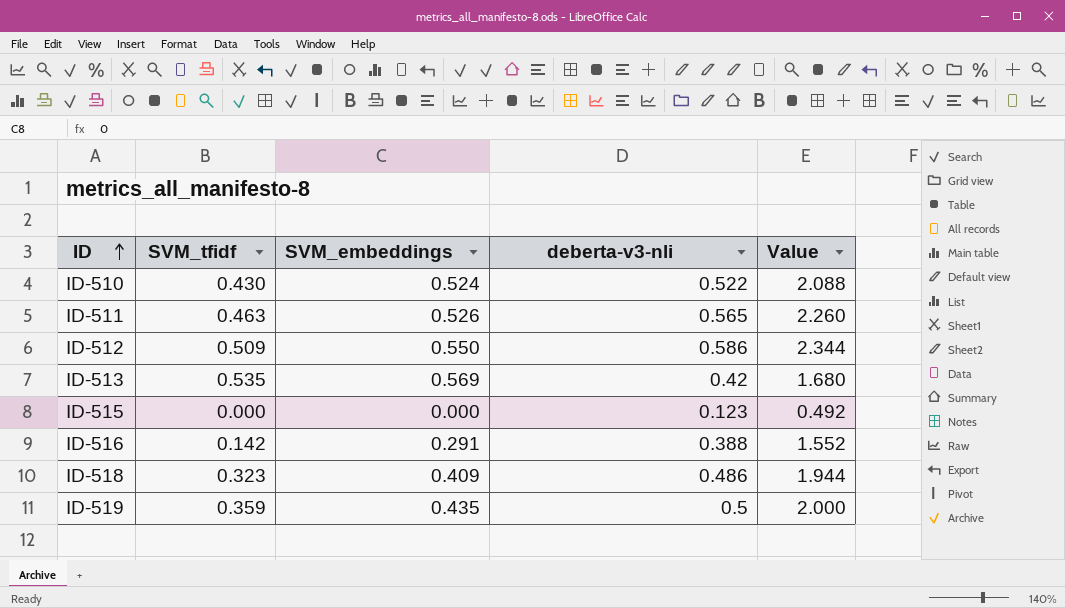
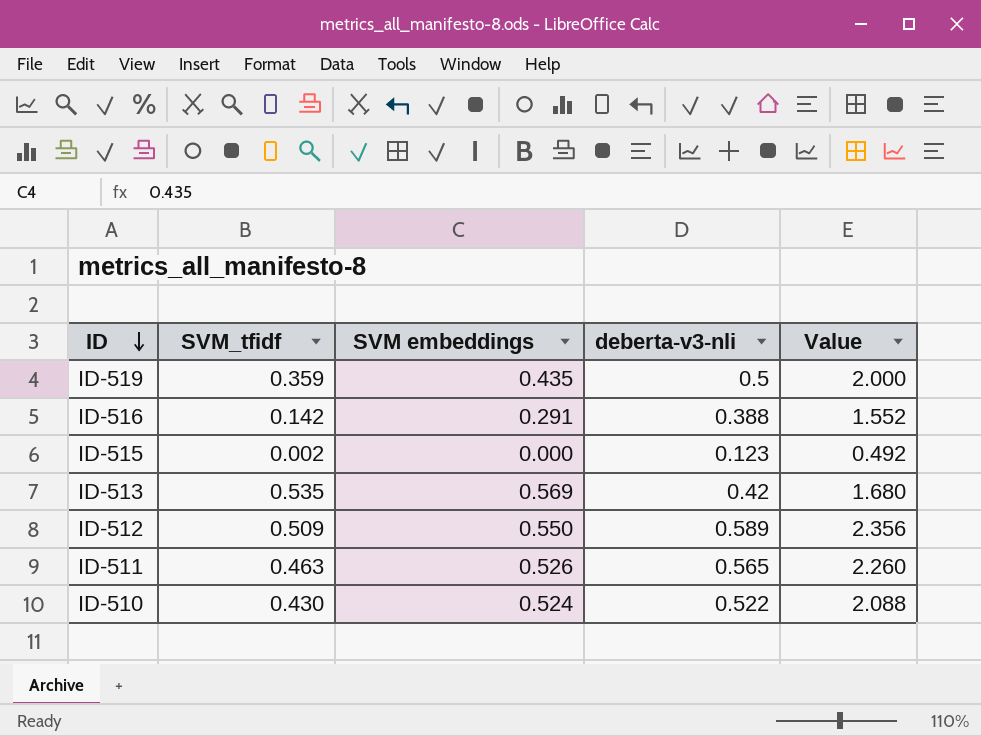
row order: ID ascending -> ID descending
column name: SVM_embeddings -> SVM embeddings
row ID-518: 0.323 | 0.409 | 0.486 | 1.944 -> none
ID-515 | SVM_tfidf: 0.000 -> 0.002
ID-512 | deberta-v3-nli: 0.586 -> 0.589
ID-512 | Value: 2.344 -> 2.356

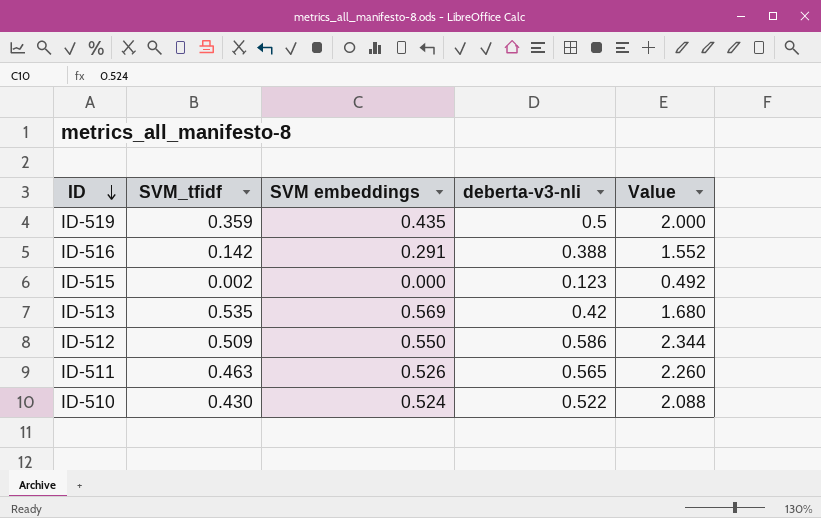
ID-512 | deberta-v3-nli: 0.589 -> 0.586
ID-512 | Value: 2.356 -> 2.344

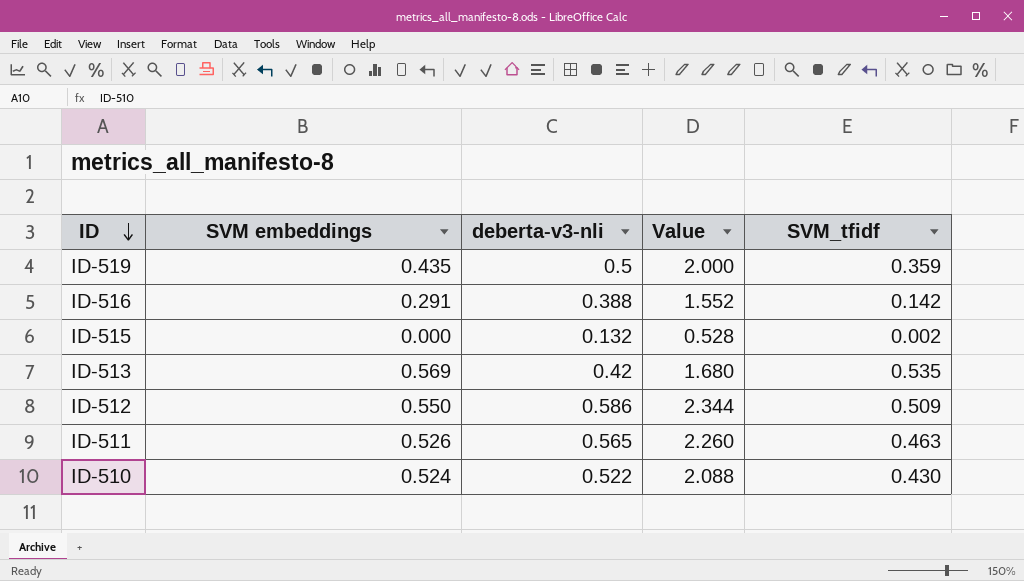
column SVM_tfidf | position: 2 -> 5
ID-515 | deberta-v3-nli: 0.123 -> 0.132
ID-515 | Value: 0.492 -> 0.528

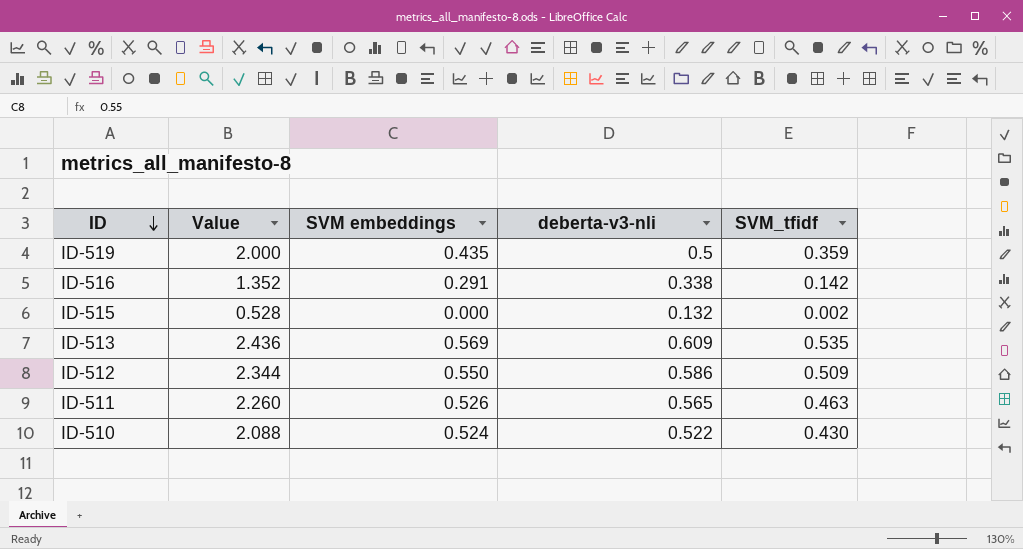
column Value | position: 4 -> 2
ID-516 | Value: 1.552 -> 1.352
ID-516 | deberta-v3-nli: 0.388 -> 0.338
ID-513 | Value: 1.680 -> 2.436
ID-513 | deberta-v3-nli: 0.42 -> 0.609

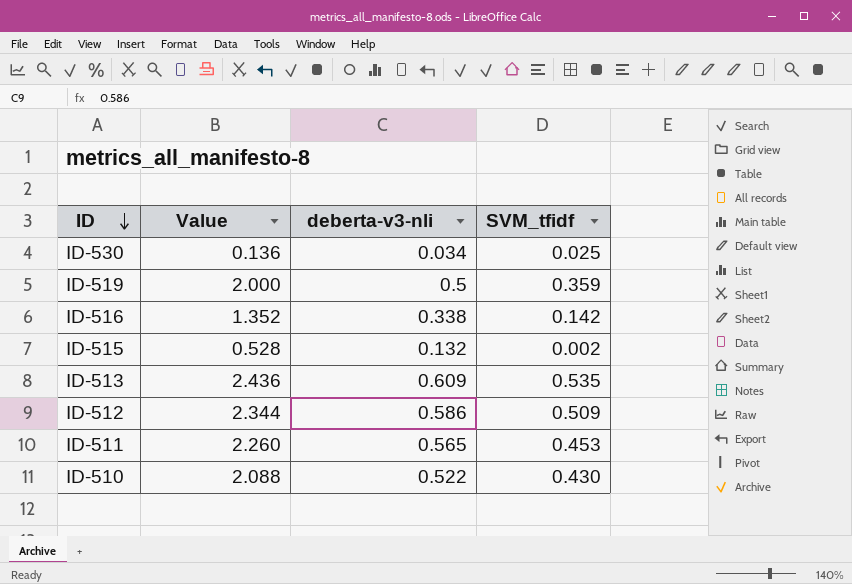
column SVM embeddings | position: 3 -> none
row ID-530: none -> 0.136 | 0.034 | 0.025
ID-511 | SVM_tfidf: 0.463 -> 0.453

